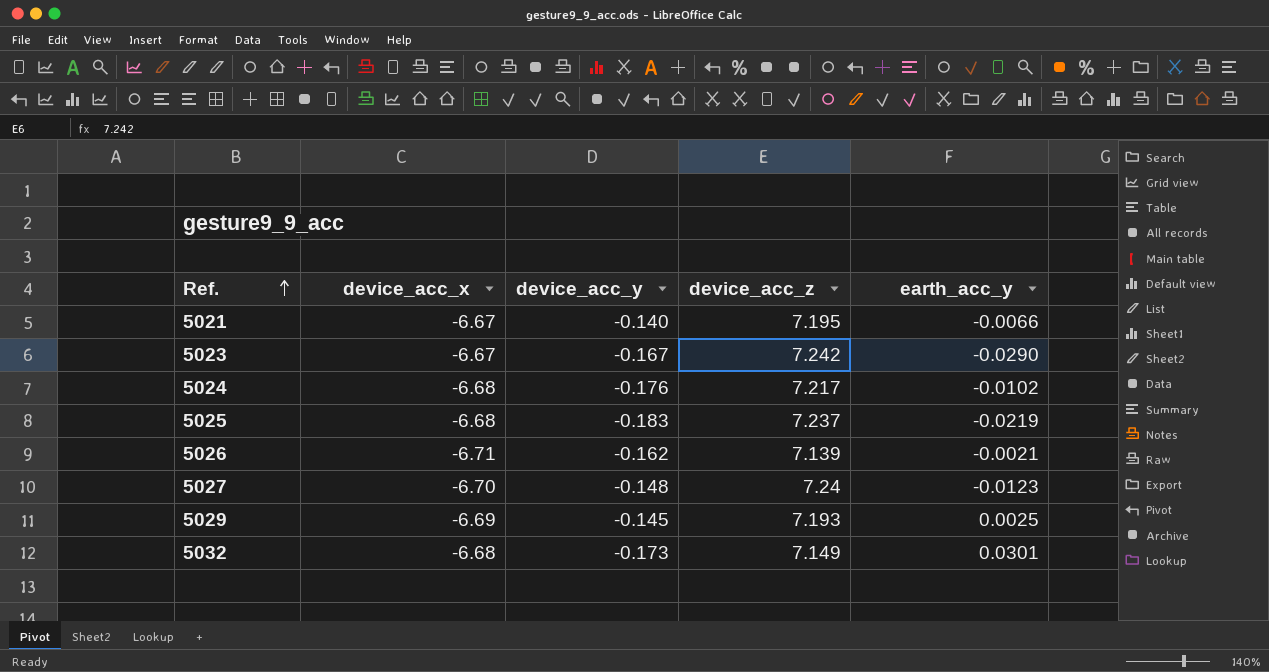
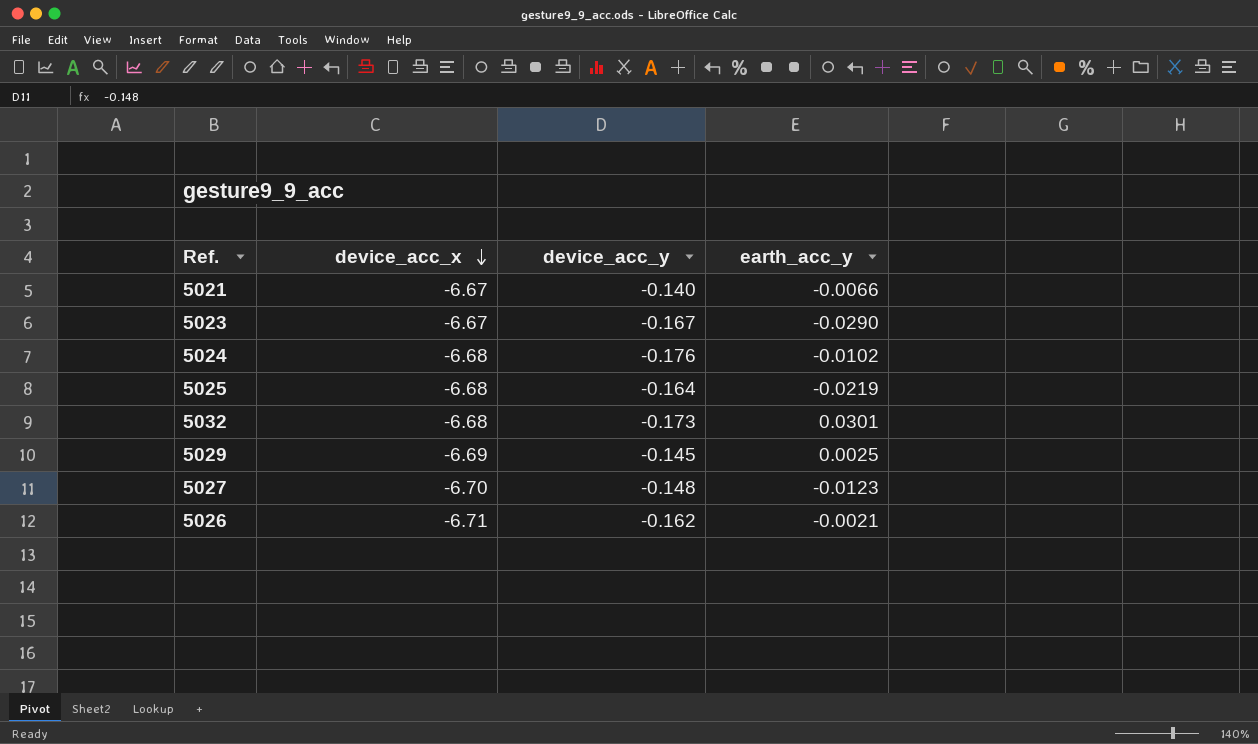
row order: Ref. ascending -> device_acc_x descending
column device_acc_z | position: 4 -> none
5025 | device_acc_y: -0.183 -> -0.164

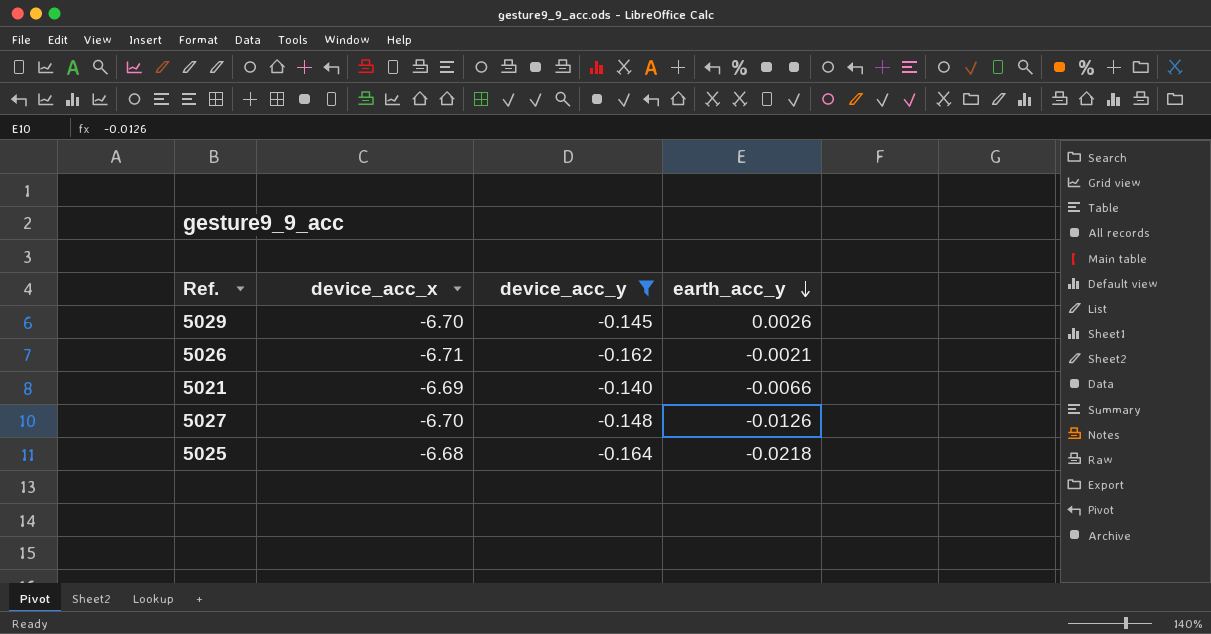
filter: none -> device_acc_y >= -0.164
row order: device_acc_x descending -> earth_acc_y descending
5029 | device_acc_x: -6.69 -> -6.70
5029 | earth_acc_y: 0.0025 -> 0.0026
5021 | device_acc_x: -6.67 -> -6.69
5027 | earth_acc_y: -0.0123 -> -0.0126
5025 | earth_acc_y: -0.0219 -> -0.0218

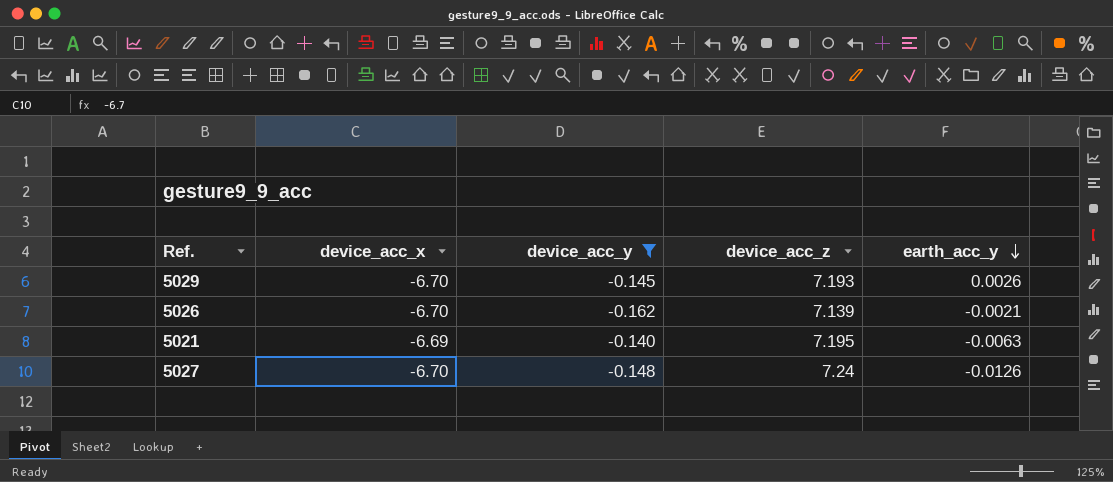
column device_acc_z | position: none -> 4
row 5025: -6.68 | -0.164 | -0.0218 -> none
5026 | device_acc_x: -6.71 -> -6.70
5021 | earth_acc_y: -0.0066 -> -0.0063

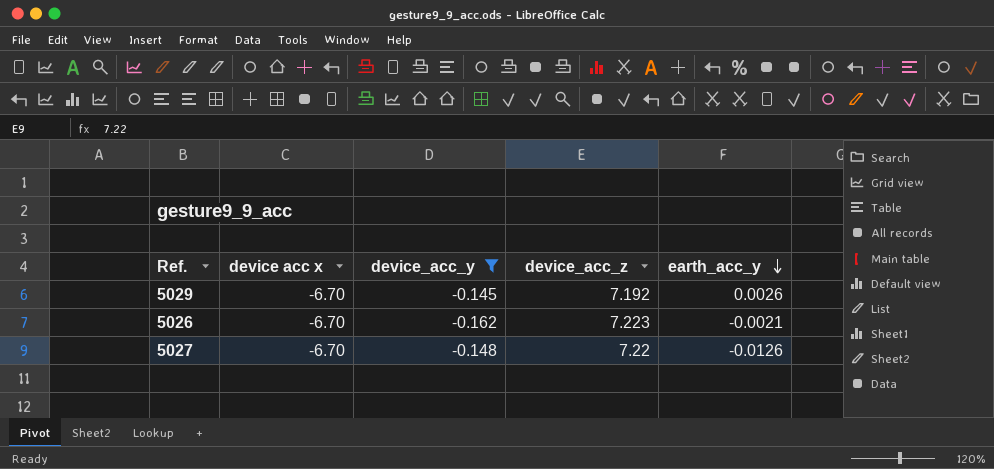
column name: device_acc_x -> device acc x
row 5021: -6.69 | -0.140 | 7.195 | -0.0063 -> none
5029 | device_acc_z: 7.193 -> 7.192
5026 | device_acc_z: 7.139 -> 7.223
5027 | device_acc_z: 7.24 -> 7.22

